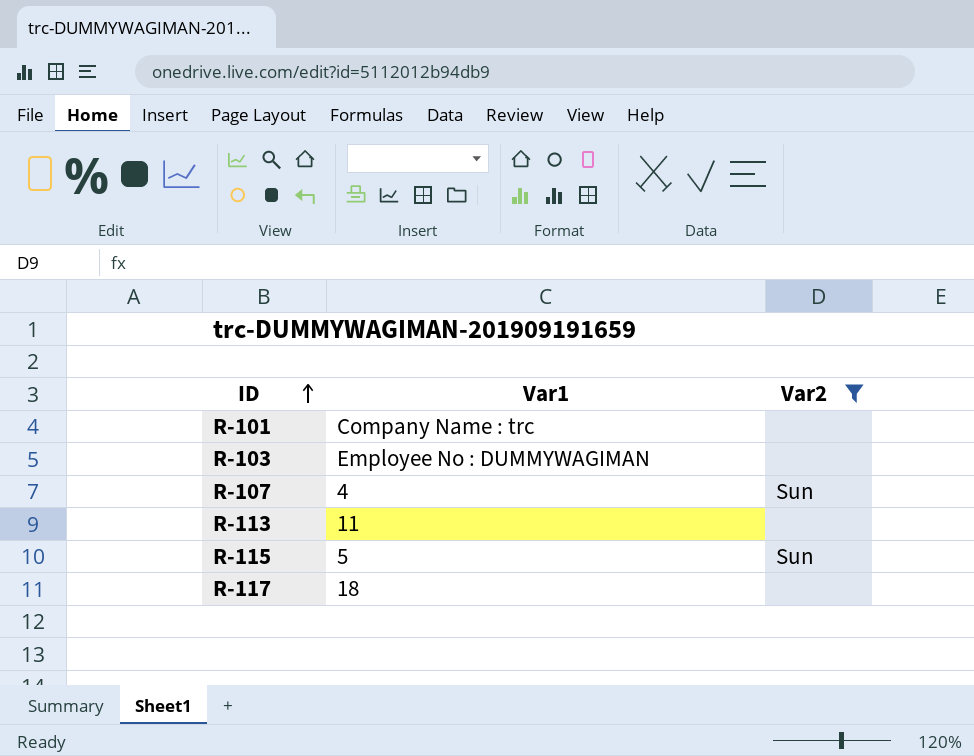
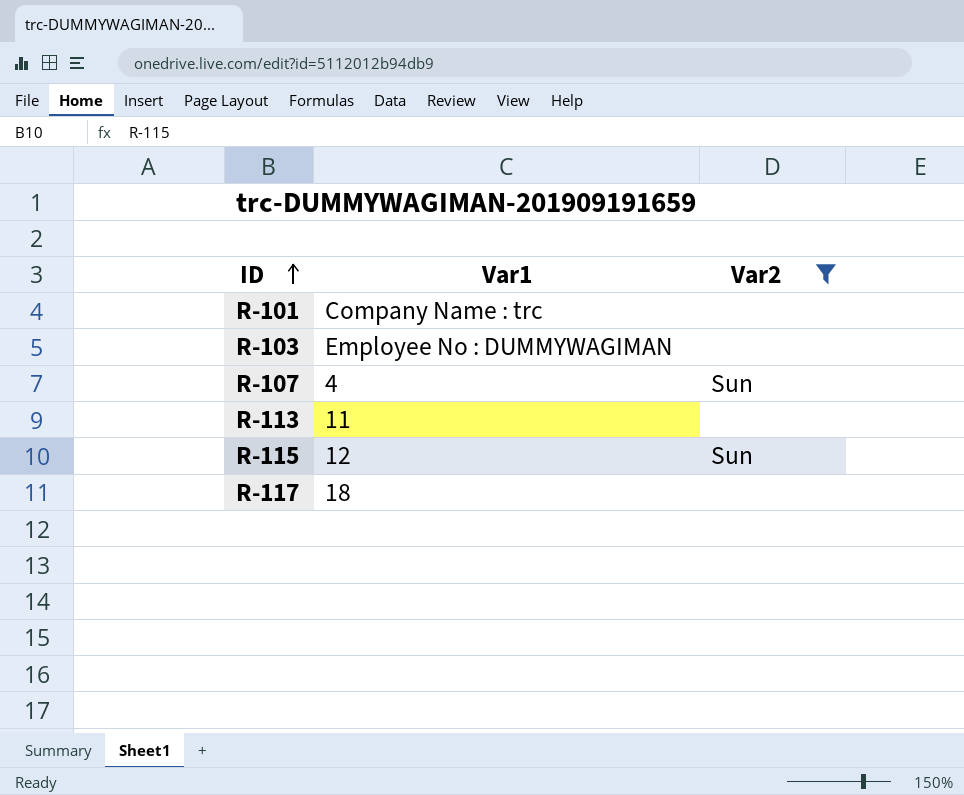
R-115 | Var1: 5 -> 12

